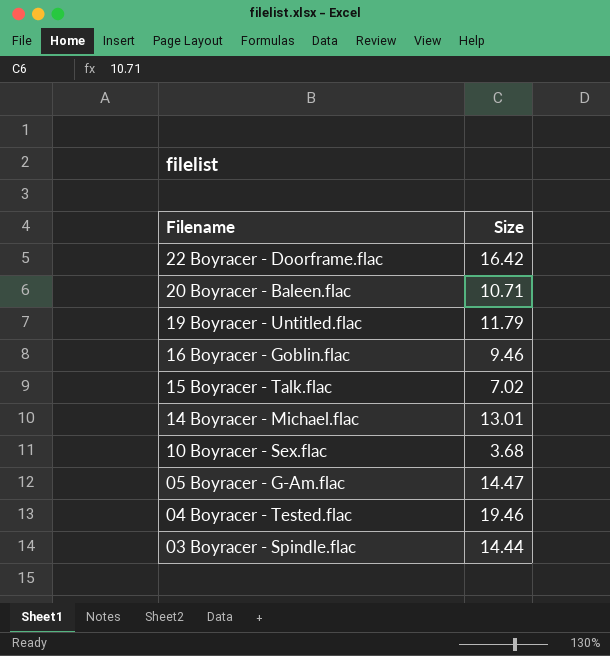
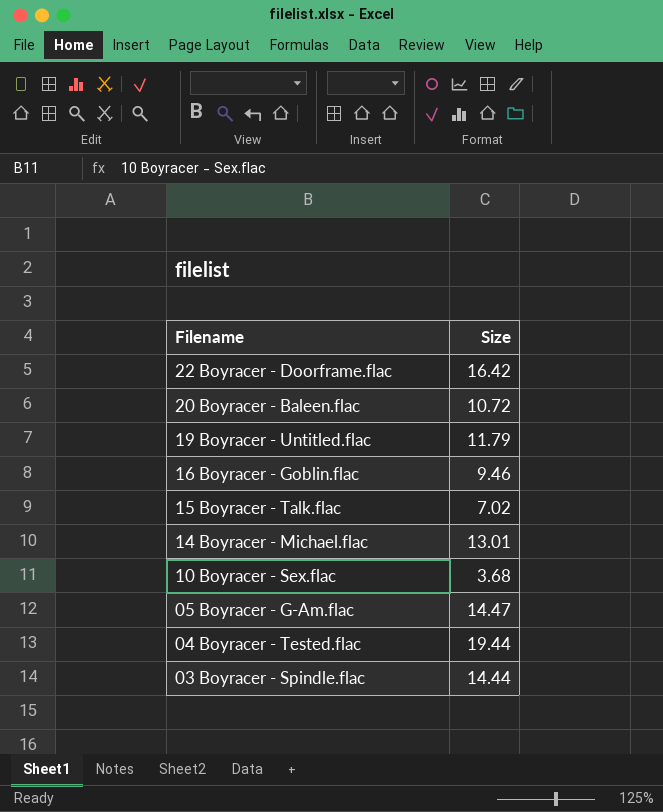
20 Boyracer - Baleen.flac | Size: 10.71 -> 10.72
04 Boyracer - Tested.flac | Size: 19.46 -> 19.44

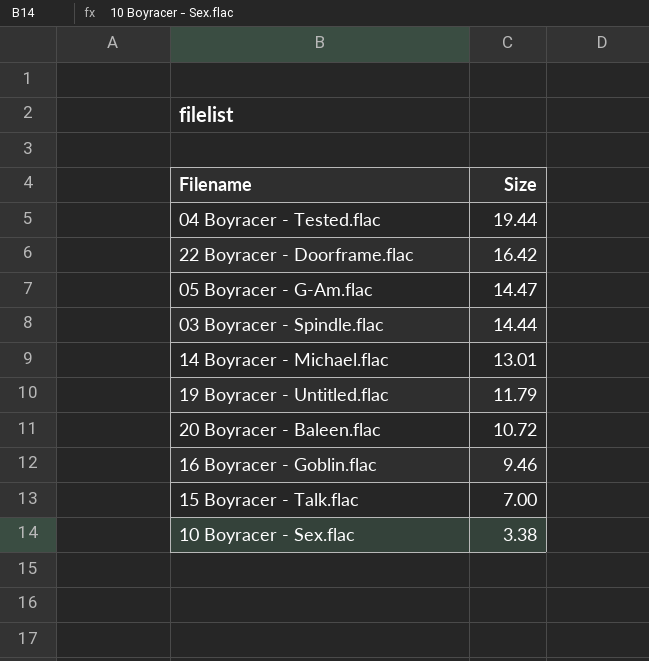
row order: Filename descending -> Size descending
15 Boyracer - Talk.flac | Size: 7.02 -> 7.00
10 Boyracer - Sex.flac | Size: 3.68 -> 3.38

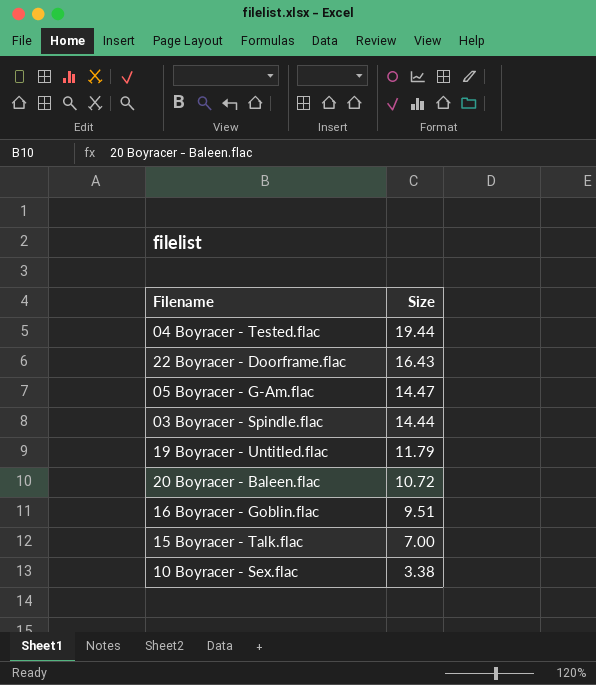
row 14 Boyracer - Michael.flac: 13.01 -> none
22 Boyracer - Doorframe.flac | Size: 16.42 -> 16.43
16 Boyracer - Goblin.flac | Size: 9.46 -> 9.51

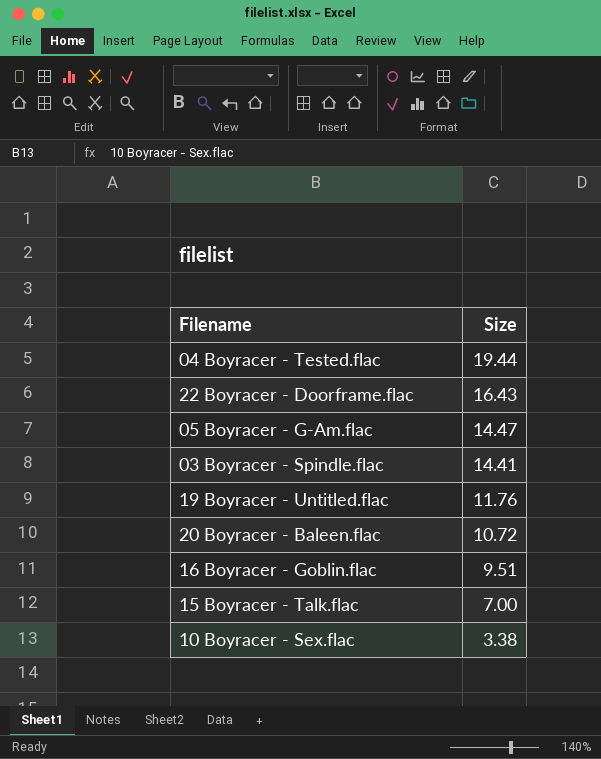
03 Boyracer - Spindle.flac | Size: 14.44 -> 14.41
19 Boyracer - Untitled.flac | Size: 11.79 -> 11.76

